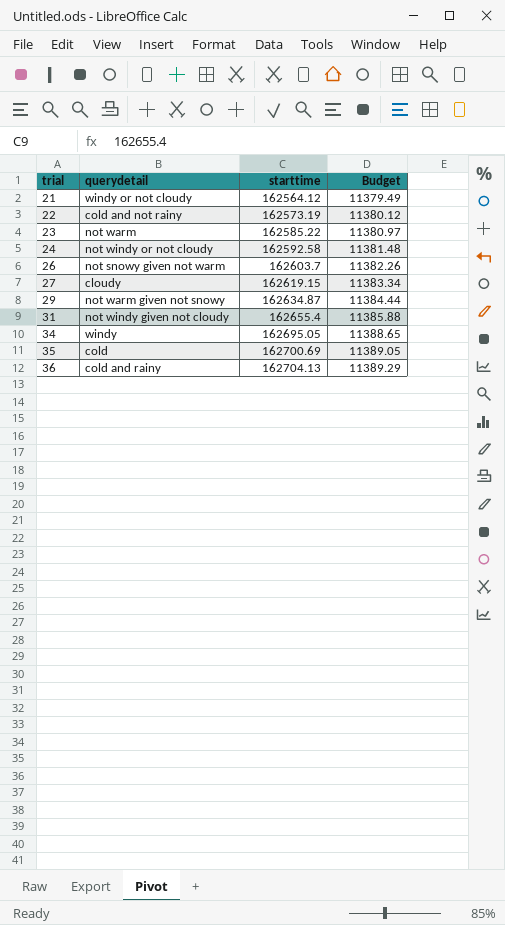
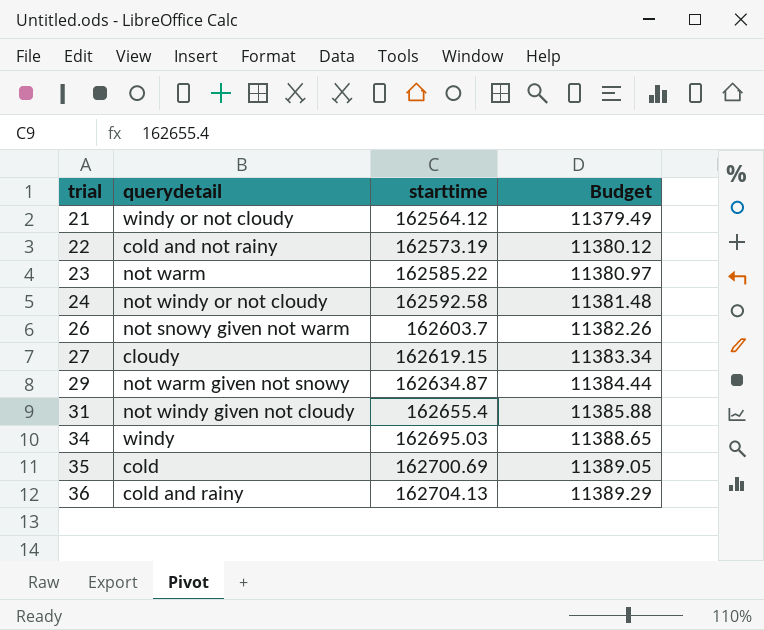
34 | starttime: 162695.05 -> 162695.03

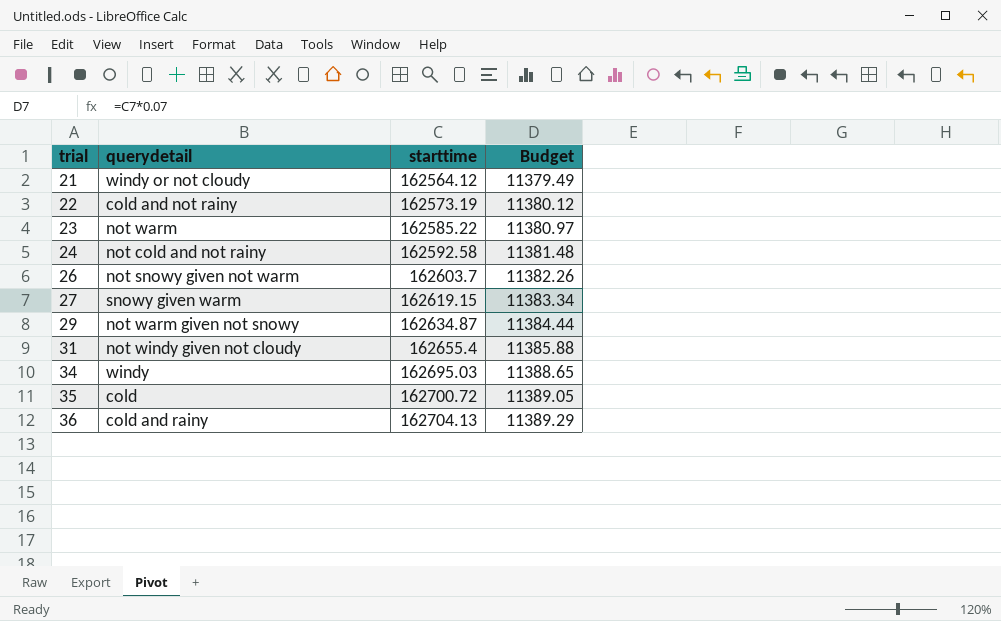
24 | querydetail: not windy or not cloudy -> not cold and not rainy
27 | querydetail: cloudy -> snowy given warm
35 | starttime: 162700.69 -> 162700.72

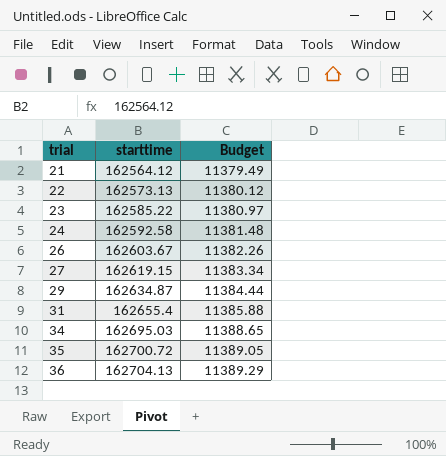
column querydetail | position: 2 -> none
22 | starttime: 162573.19 -> 162573.13
26 | starttime: 162603.7 -> 162603.67

